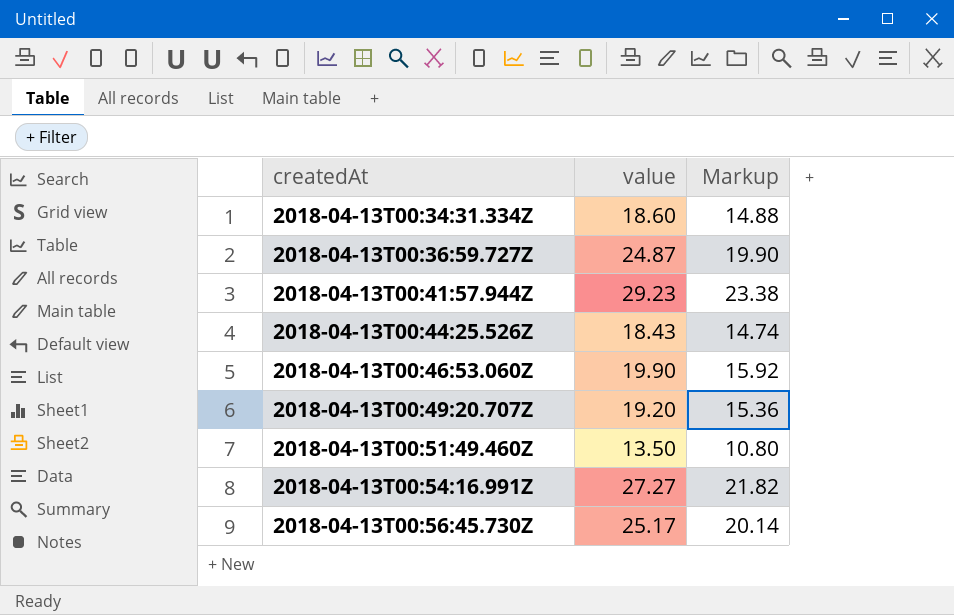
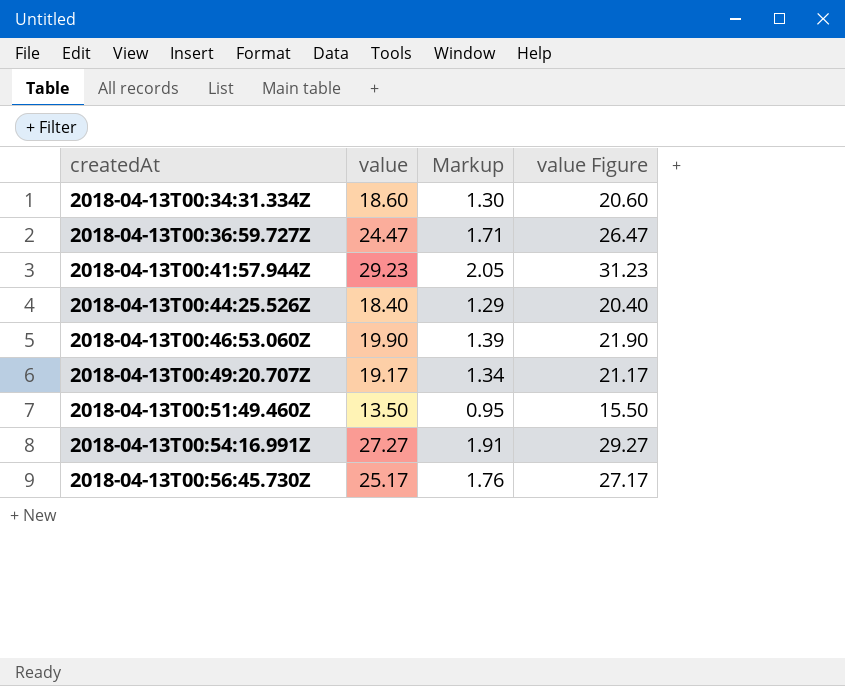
column Markup | formula: [value] * 0.8 -> [value] * 0.07
column value Figure | formula: none -> [value] + 2
2018-04-13T00:36:59.727Z | value: 24.87 -> 24.47
2018-04-13T00:44:25.526Z | value: 18.43 -> 18.40
2018-04-13T00:49:20.707Z | value: 19.20 -> 19.17

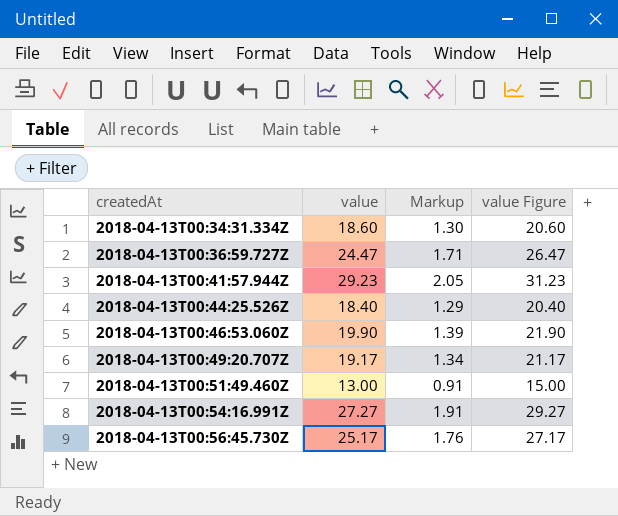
2018-04-13T00:51:49.460Z | value: 13.50 -> 13.00
2018-04-13T00:51:49.460Z | Markup: 0.95 -> 0.91
2018-04-13T00:51:49.460Z | value Figure: 15.50 -> 15.00

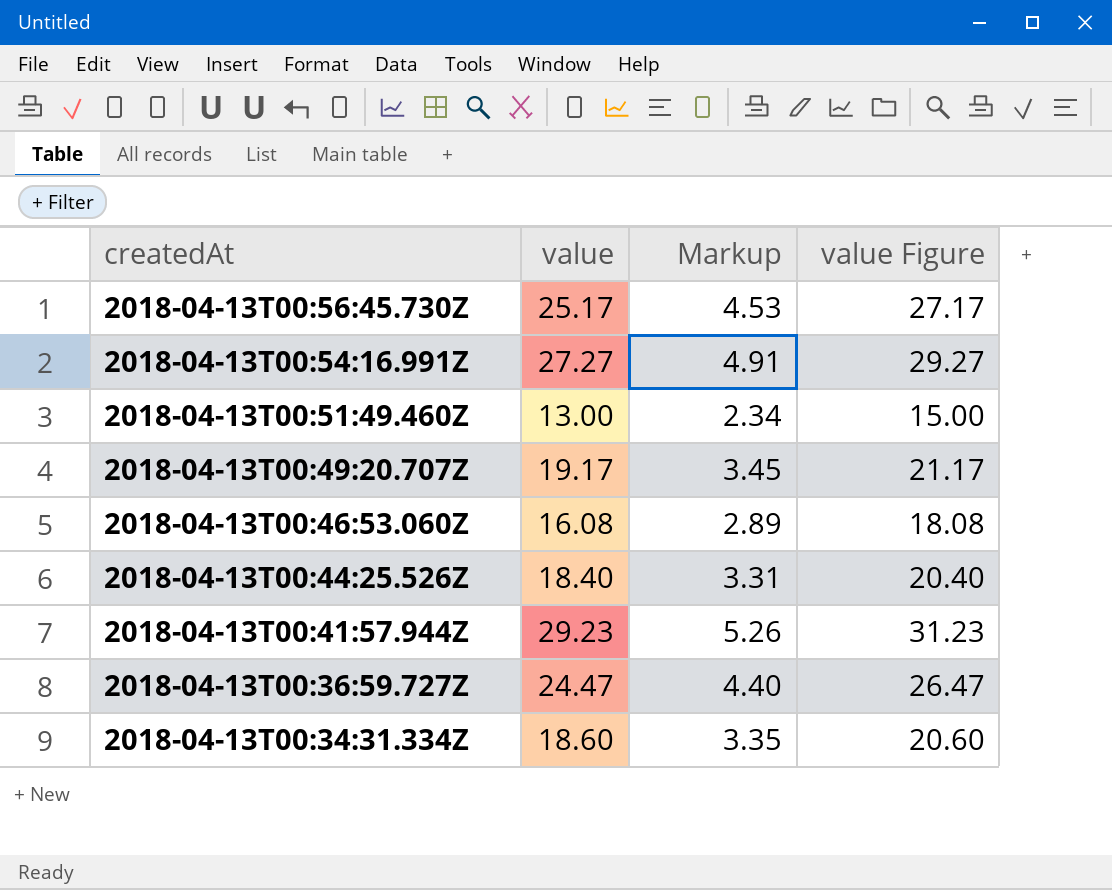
row order: createdAt ascending -> createdAt descending
column Markup | formula: [value] * 0.07 -> [value] * 0.18
2018-04-13T00:46:53.060Z | value: 19.90 -> 16.08
2018-04-13T00:46:53.060Z | value Figure: 21.90 -> 18.08

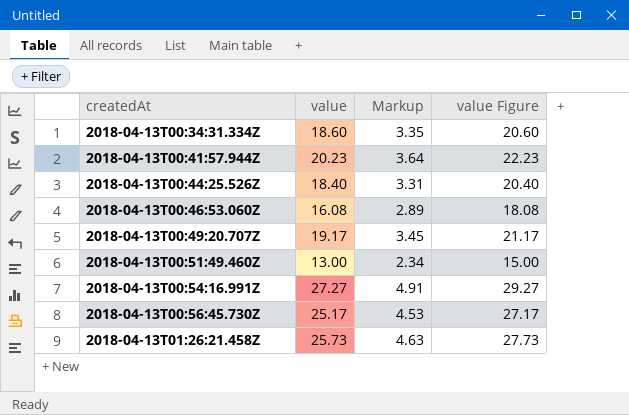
row order: createdAt descending -> createdAt ascending
row 2018-04-13T00:36:59.727Z: 24.47 | 4.40 | 26.47 -> none
2018-04-13T00:41:57.944Z | value: 29.23 -> 20.23
2018-04-13T00:41:57.944Z | Markup: 5.26 -> 3.64
2018-04-13T00:41:57.944Z | value Figure: 31.23 -> 22.23
row 2018-04-13T01:26:21.458Z: none -> 25.73 | 4.63 | 27.73

